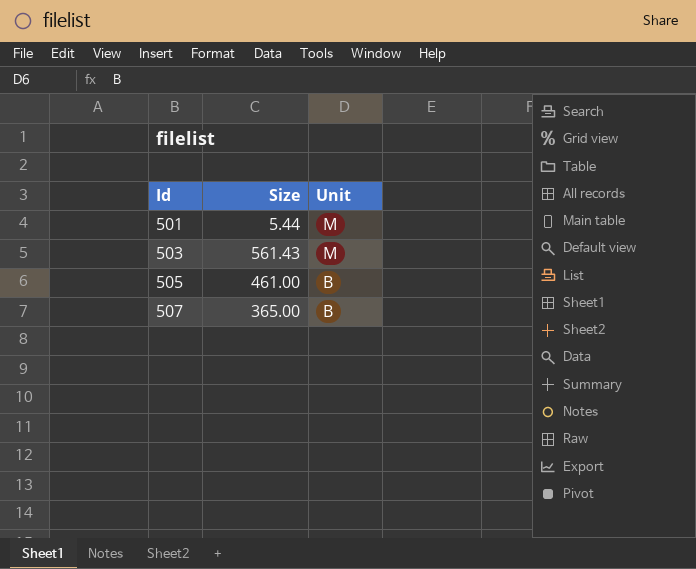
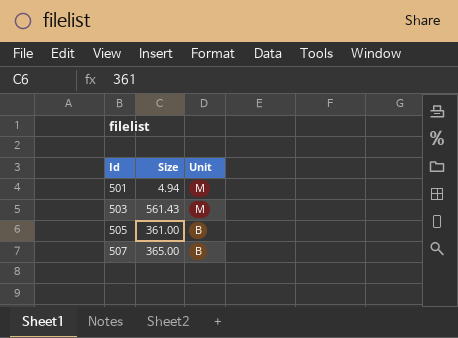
501 | Size: 5.44 -> 4.94
505 | Size: 461.00 -> 361.00

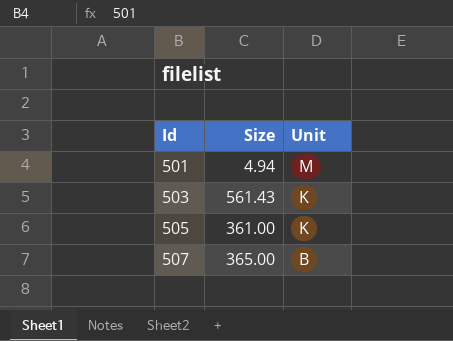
503 | Unit: M -> K
505 | Unit: B -> K

